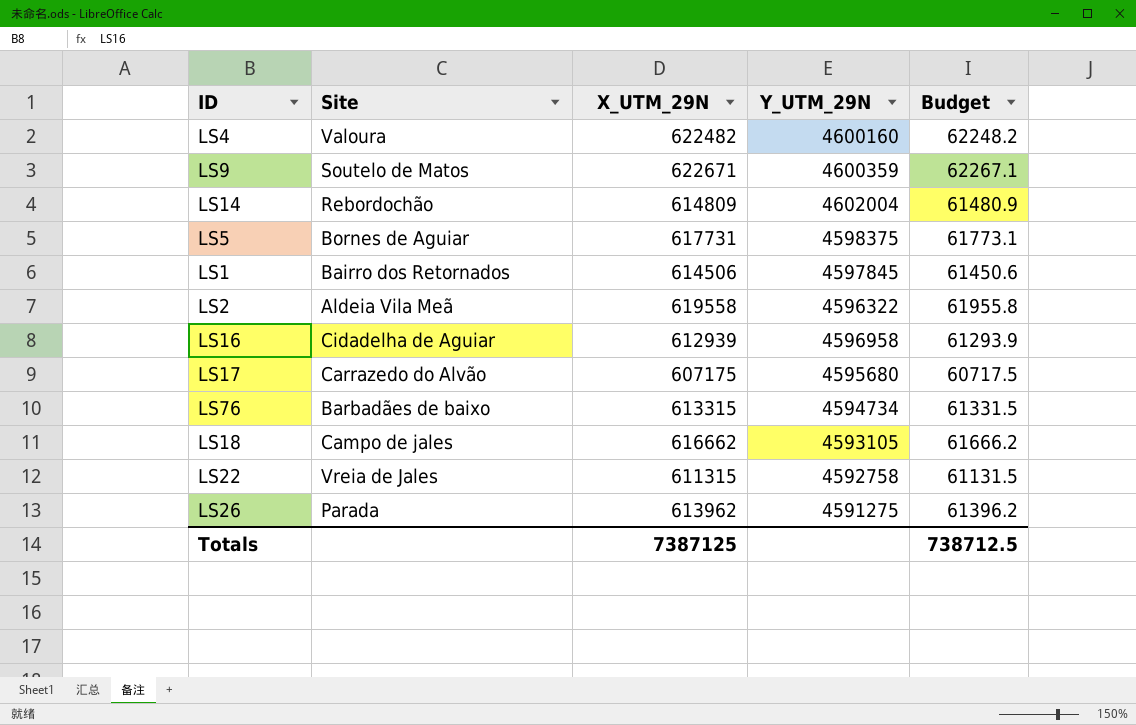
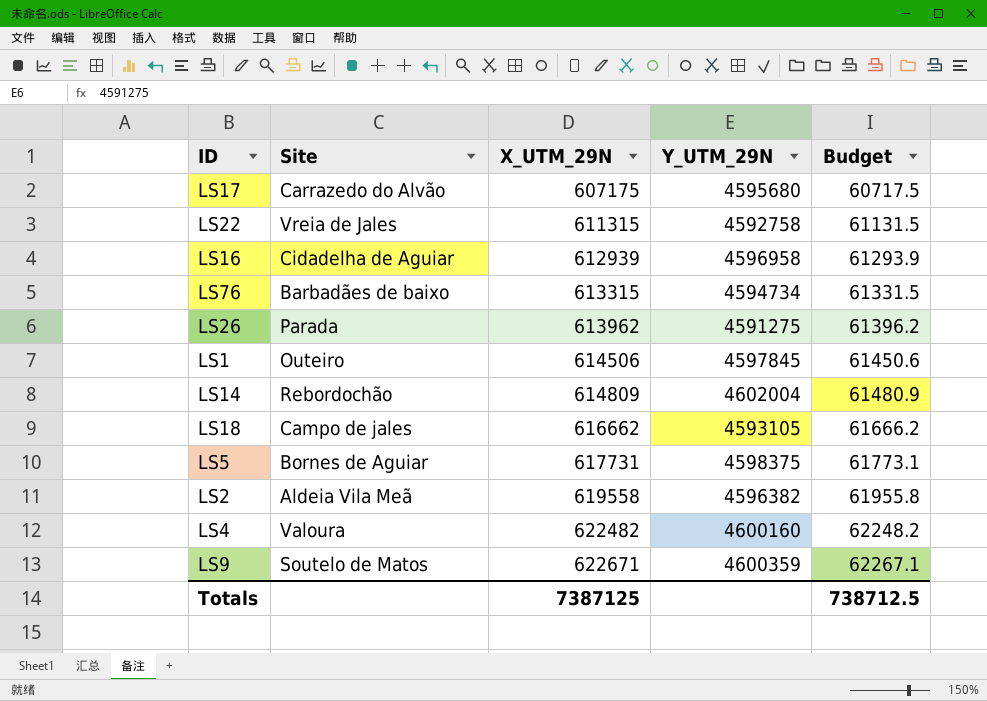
row order: none -> X_UTM_29N ascending
LS1 | Site: Bairro dos Retornados -> Outeiro
LS2 | Y_UTM_29N: 4596322 -> 4596382

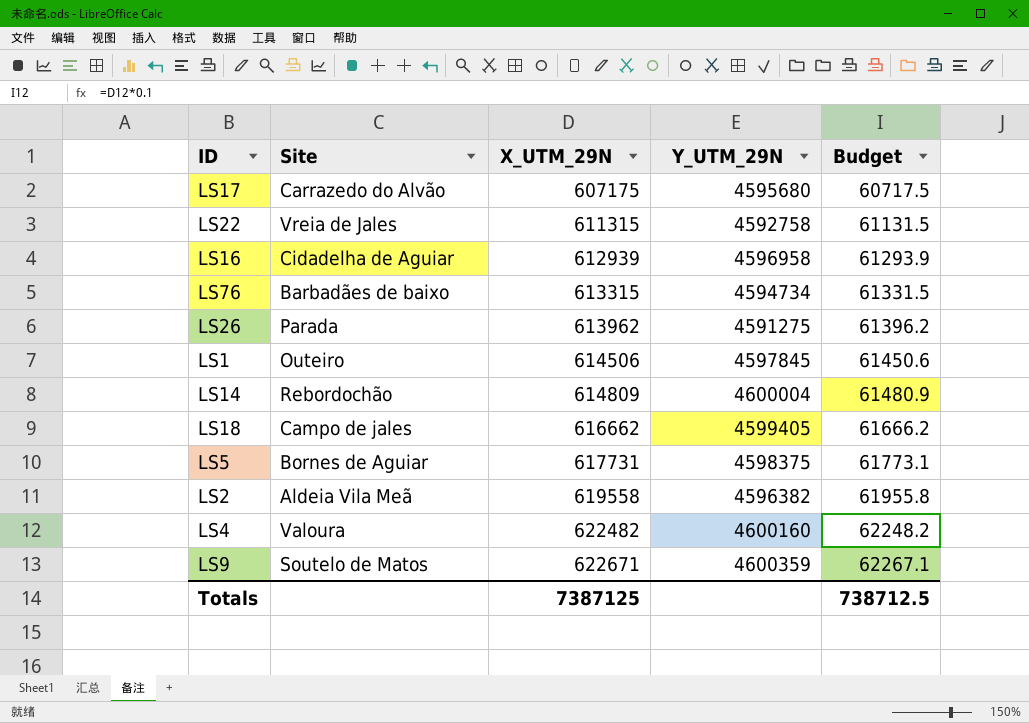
LS14 | Y_UTM_29N: 4602004 -> 4600004
LS18 | Y_UTM_29N: 4593105 -> 4599405

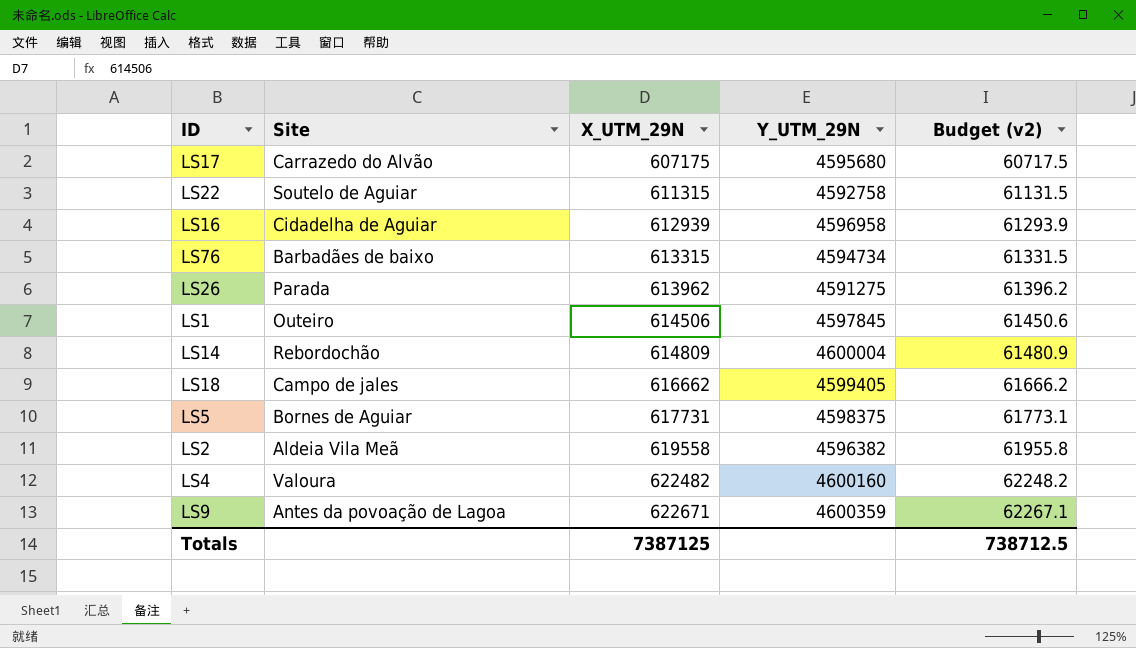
column name: Budget -> Budget (v2)
LS22 | Site: Vreia de Jales -> Soutelo de Aguiar
LS9 | Site: Soutelo de Matos -> Antes da povoação de Lagoa

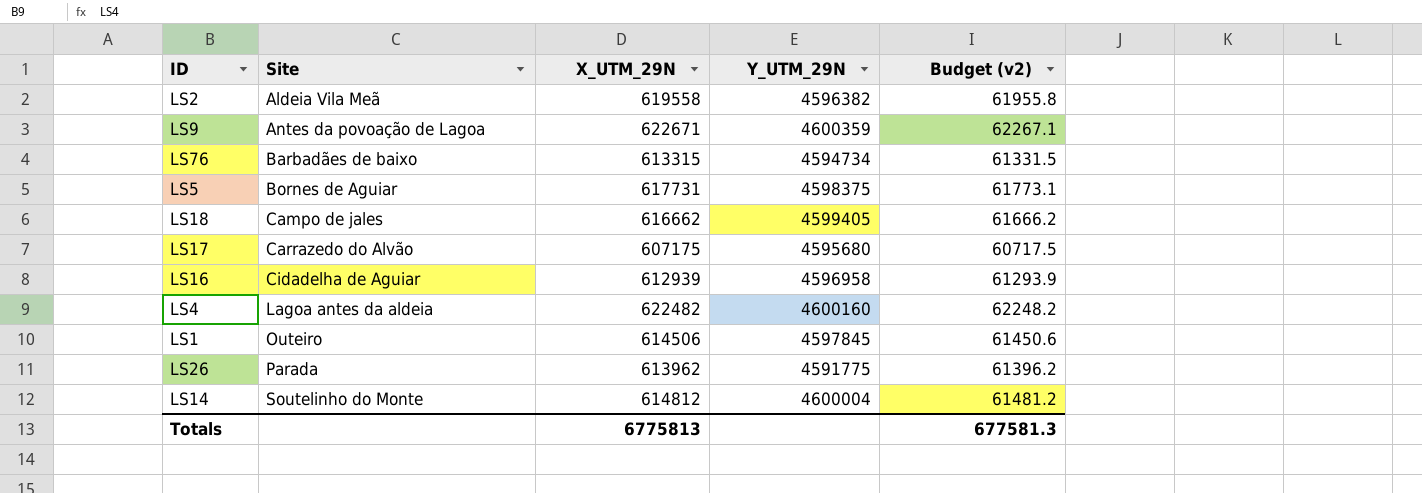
row order: X_UTM_29N ascending -> Site ascending
row LS22: Soutelo de Aguiar | 611315 | 4592758 | 61131.5 -> none
LS4 | Site: Valoura -> Lagoa antes da aldeia
LS26 | Y_UTM_29N: 4591275 -> 4591775
LS14 | Site: Rebordochão -> Soutelinho do Monte
LS14 | X_UTM_29N: 614809 -> 614812
LS14 | Budget (v2): 61480.9 -> 61481.2
Totals | X_UTM_29N: 7387125 -> 6775813
Totals | Budget (v2): 738712.5 -> 677581.3

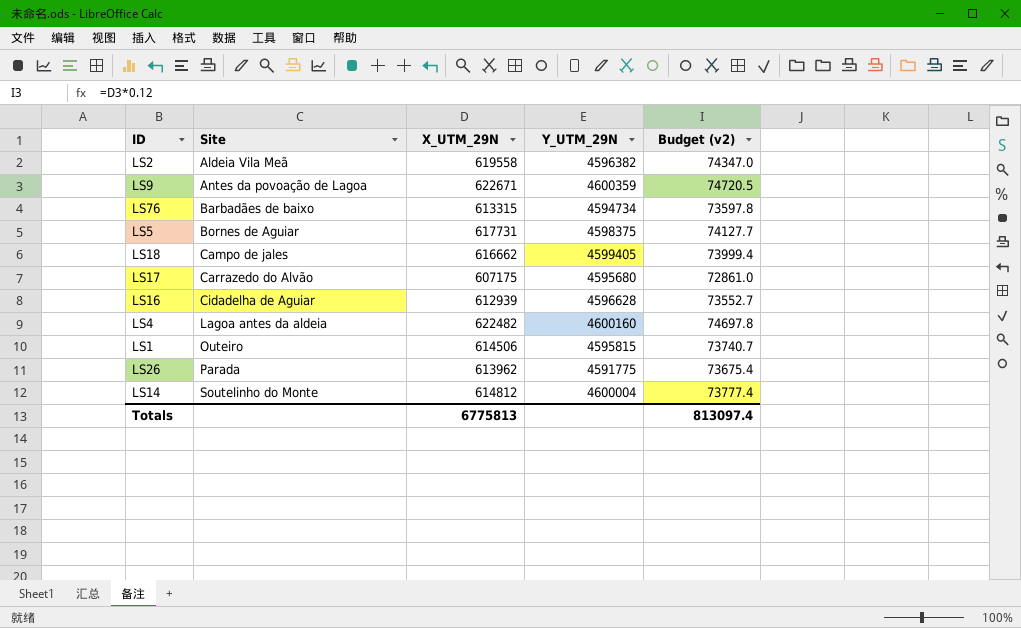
column Budget (v2) | formula: [X_UTM_29N] * 0.1 -> [X_UTM_29N] * 0.12
LS16 | Y_UTM_29N: 4596958 -> 4596628
LS1 | Y_UTM_29N: 4597845 -> 4595815
Totals | Budget (v2): 677581.3 -> 813097.4

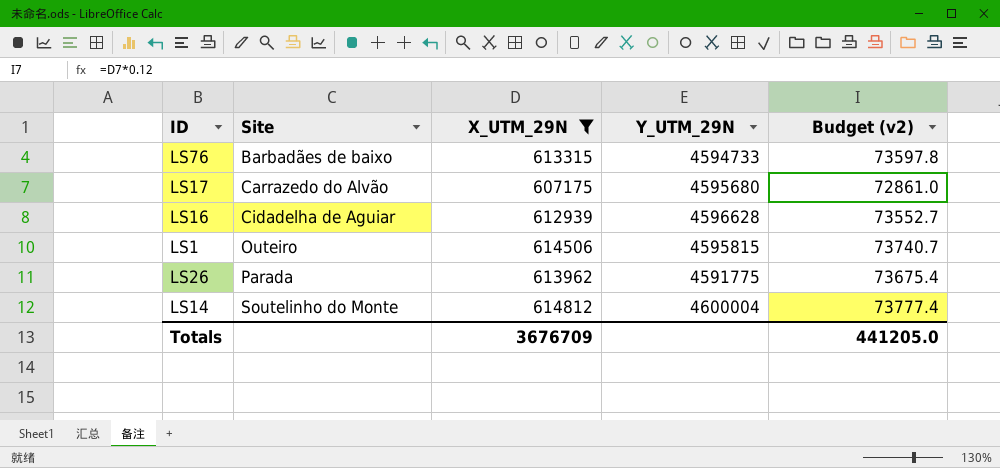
filter: none -> X_UTM_29N <= 614812
LS76 | Y_UTM_29N: 4594734 -> 4594733
Totals | X_UTM_29N: 6775813 -> 3676709
Totals | Budget (v2): 813097.4 -> 441205.0

